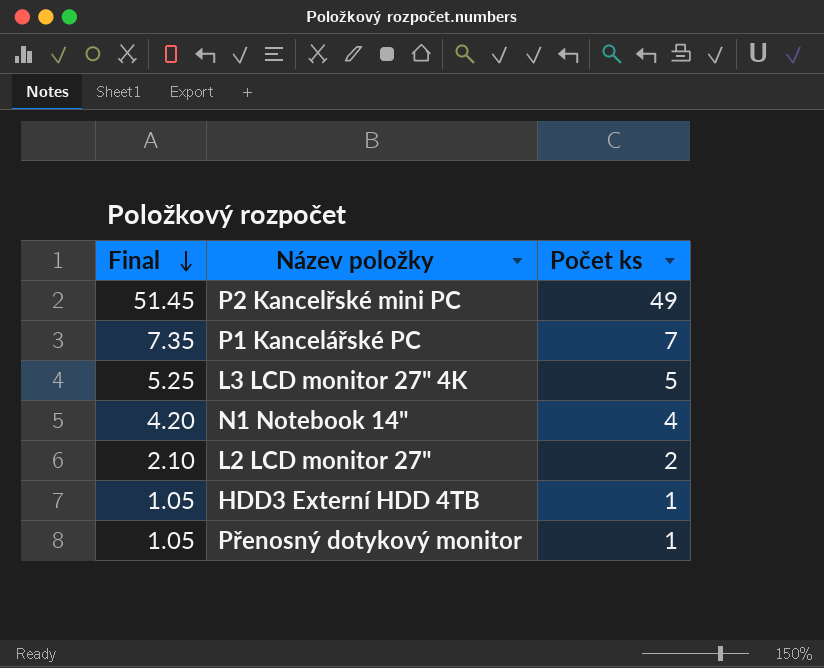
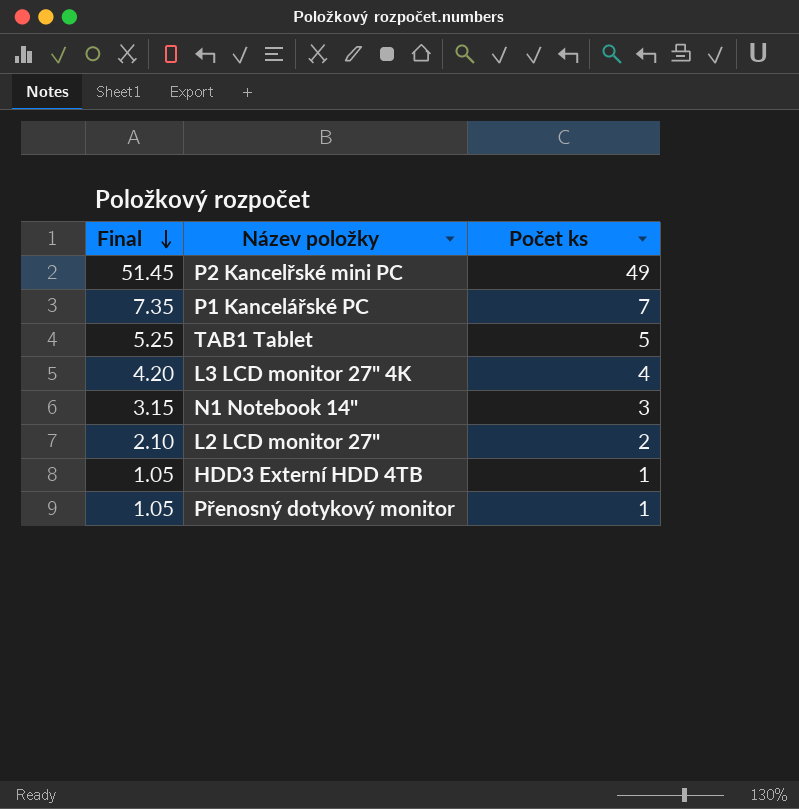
row TAB1 Tablet: none -> 5.25 | 5
L3 LCD monitor 27" 4K | Final: 5.25 -> 4.20
L3 LCD monitor 27" 4K | Počet ks: 5 -> 4
N1 Notebook 14" | Final: 4.20 -> 3.15
N1 Notebook 14" | Počet ks: 4 -> 3

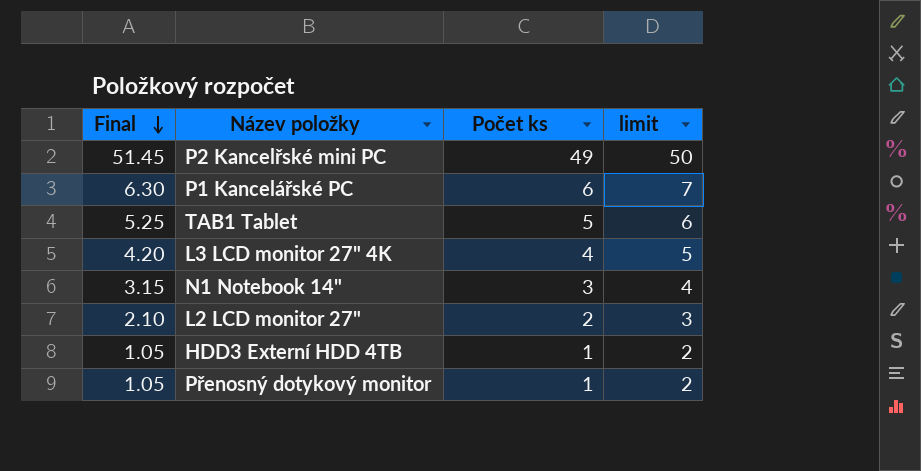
column limit | formula: none -> [Počet ks] + 1
P1 Kancelářské PC | Final: 7.35 -> 6.30
P1 Kancelářské PC | Počet ks: 7 -> 6

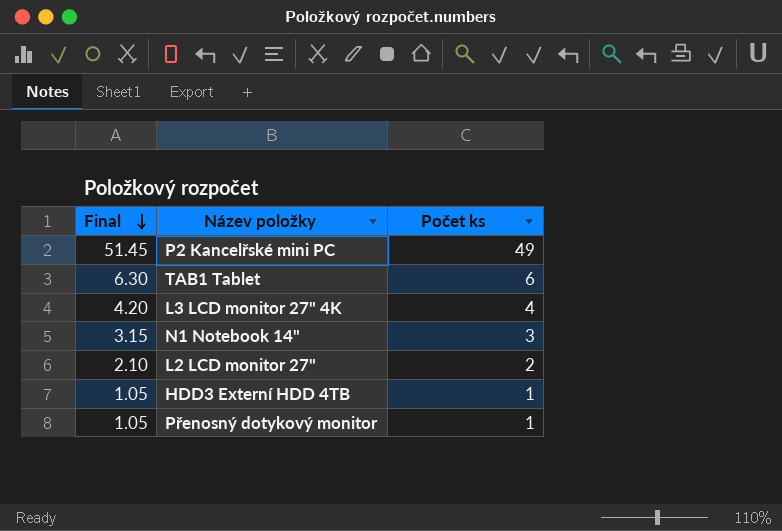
column limit | formula: [Počet ks] + 1 -> none
row P1 Kancelářské PC: 6.30 | 6 | 7 -> none
TAB1 Tablet | Final: 5.25 -> 6.30
TAB1 Tablet | Počet ks: 5 -> 6

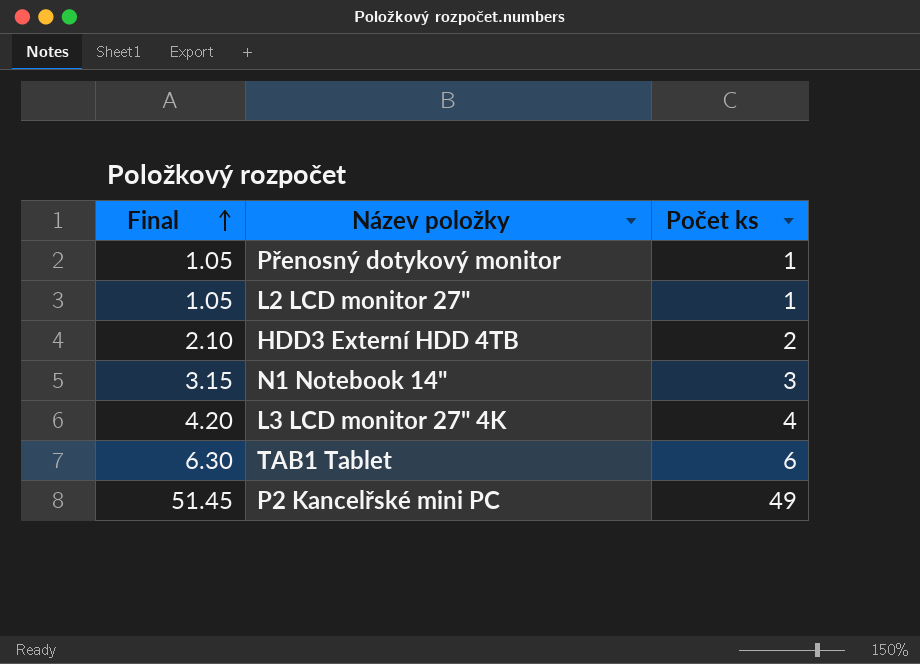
row order: Final descending -> Final ascending
L2 LCD monitor 27" | Final: 2.10 -> 1.05
L2 LCD monitor 27" | Počet ks: 2 -> 1
HDD3 Externí HDD 4TB | Final: 1.05 -> 2.10
HDD3 Externí HDD 4TB | Počet ks: 1 -> 2

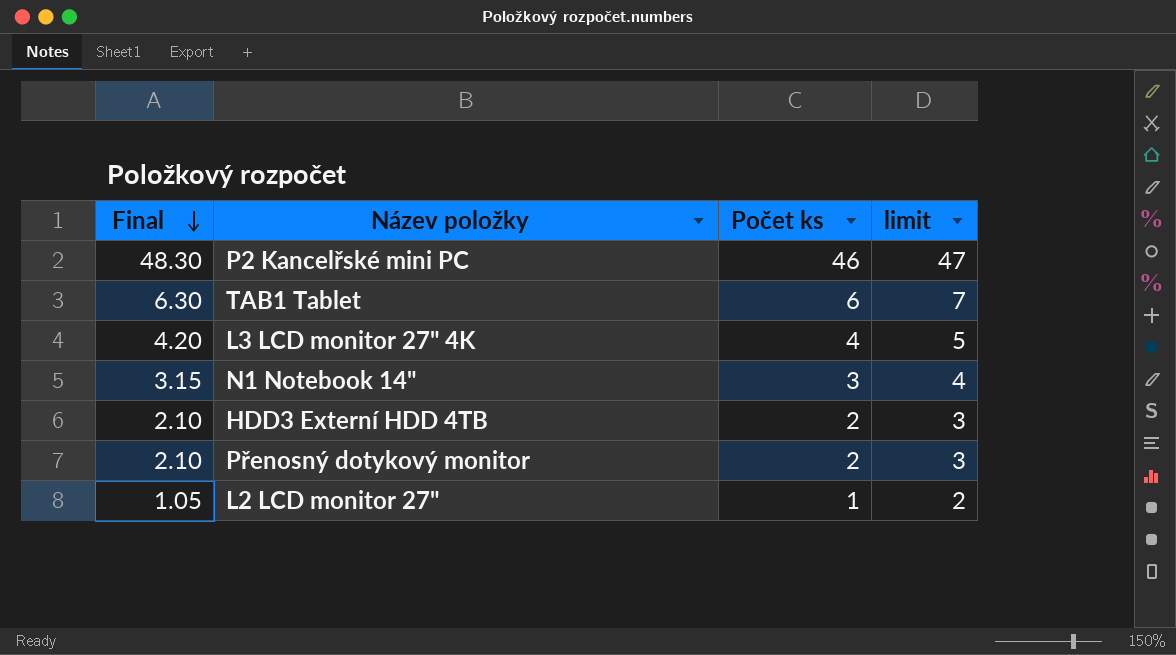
row order: Final ascending -> Final descending
column limit | formula: none -> [Počet ks] + 1
P2 Kancelřské mini PC | Final: 51.45 -> 48.30
P2 Kancelřské mini PC | Počet ks: 49 -> 46
Přenosný dotykový monitor | Final: 1.05 -> 2.10
Přenosný dotykový monitor | Počet ks: 1 -> 2

